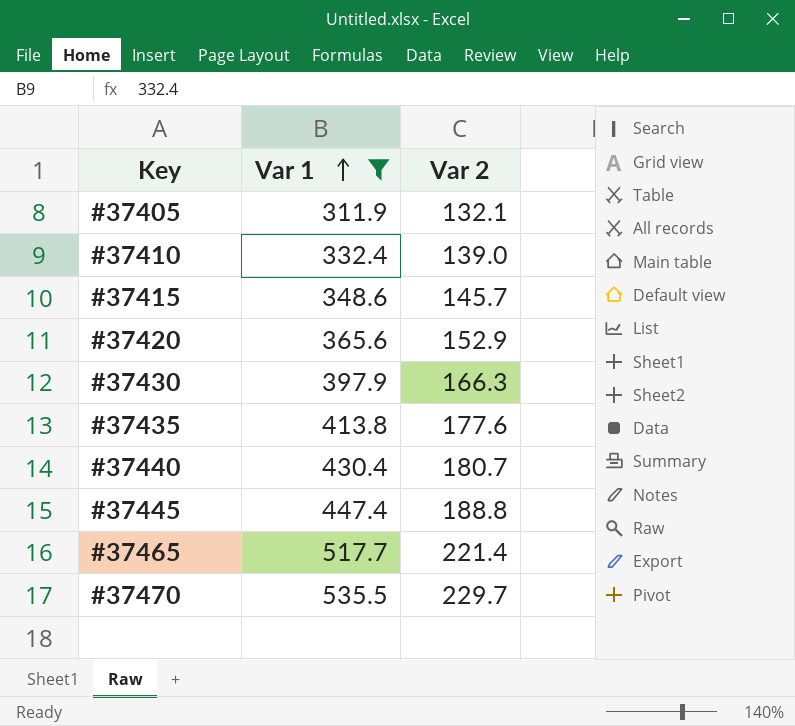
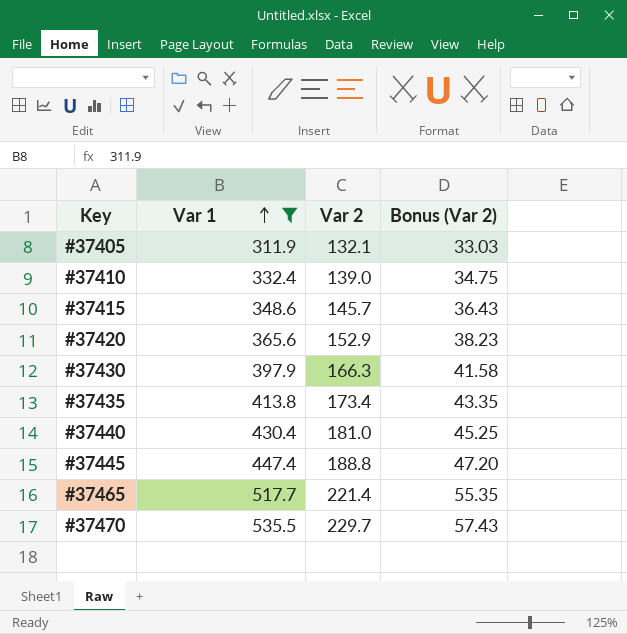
column Bonus (Var 2) | formula: none -> [Var 2] * 0.25
#37435 | Var 2: 177.6 -> 173.4
#37440 | Var 2: 180.7 -> 181.0

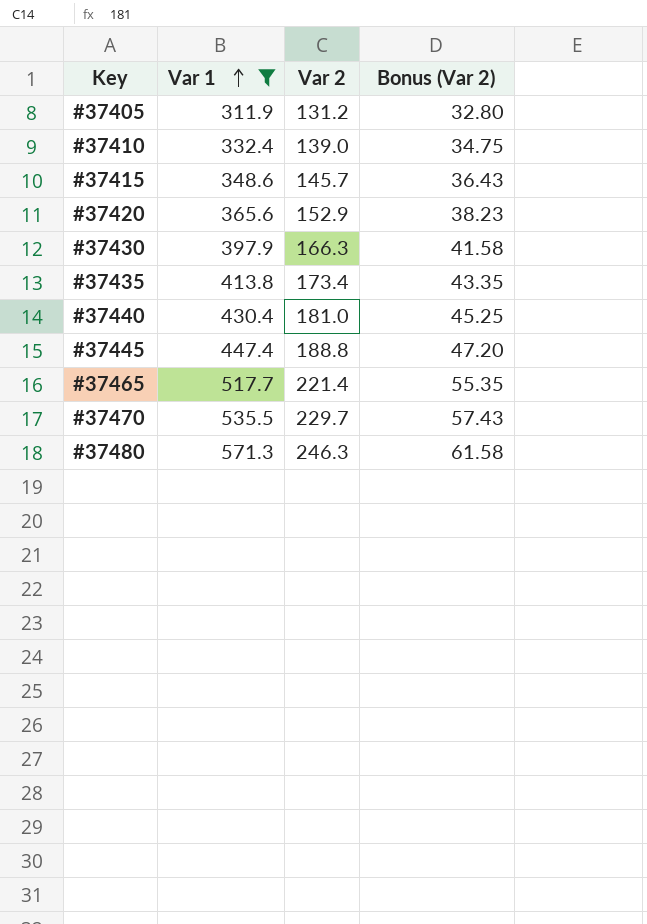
#37405 | Var 2: 132.1 -> 131.2
#37405 | Bonus (Var 2): 33.03 -> 32.80
row #37480: none -> 571.3 | 246.3 | 61.58

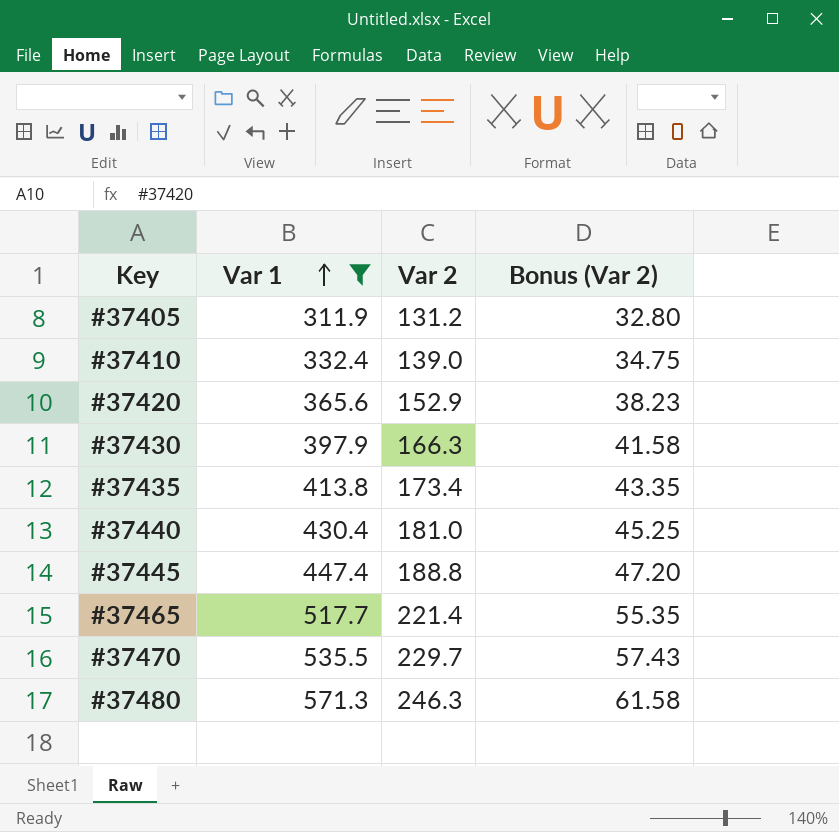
row #37415: 348.6 | 145.7 | 36.43 -> none

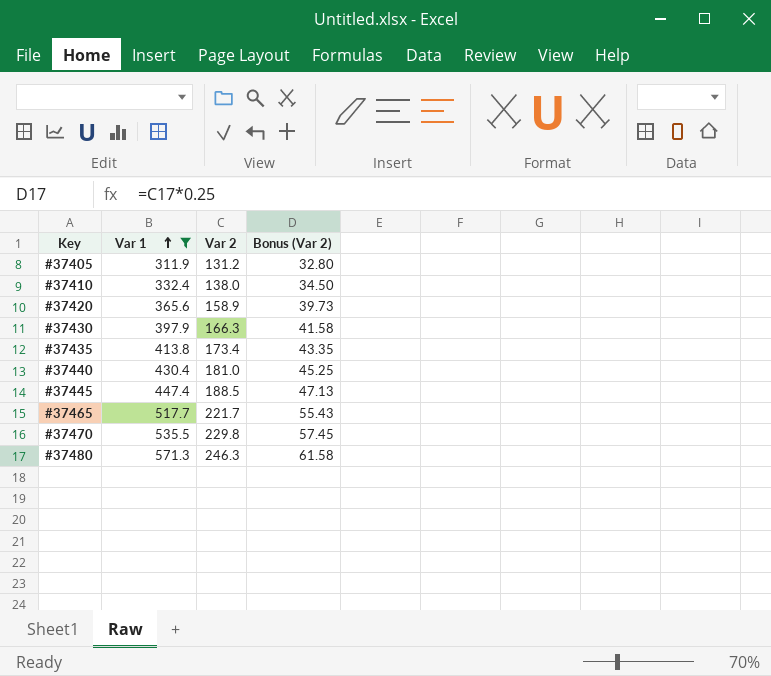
#37410 | Var 2: 139.0 -> 138.0
#37410 | Bonus (Var 2): 34.75 -> 34.50
#37420 | Var 2: 152.9 -> 158.9
#37420 | Bonus (Var 2): 38.23 -> 39.73
#37445 | Var 2: 188.8 -> 188.5
#37445 | Bonus (Var 2): 47.20 -> 47.13
#37465 | Var 2: 221.4 -> 221.7
#37465 | Bonus (Var 2): 55.35 -> 55.43
#37470 | Var 2: 229.7 -> 229.8
#37470 | Bonus (Var 2): 57.43 -> 57.45

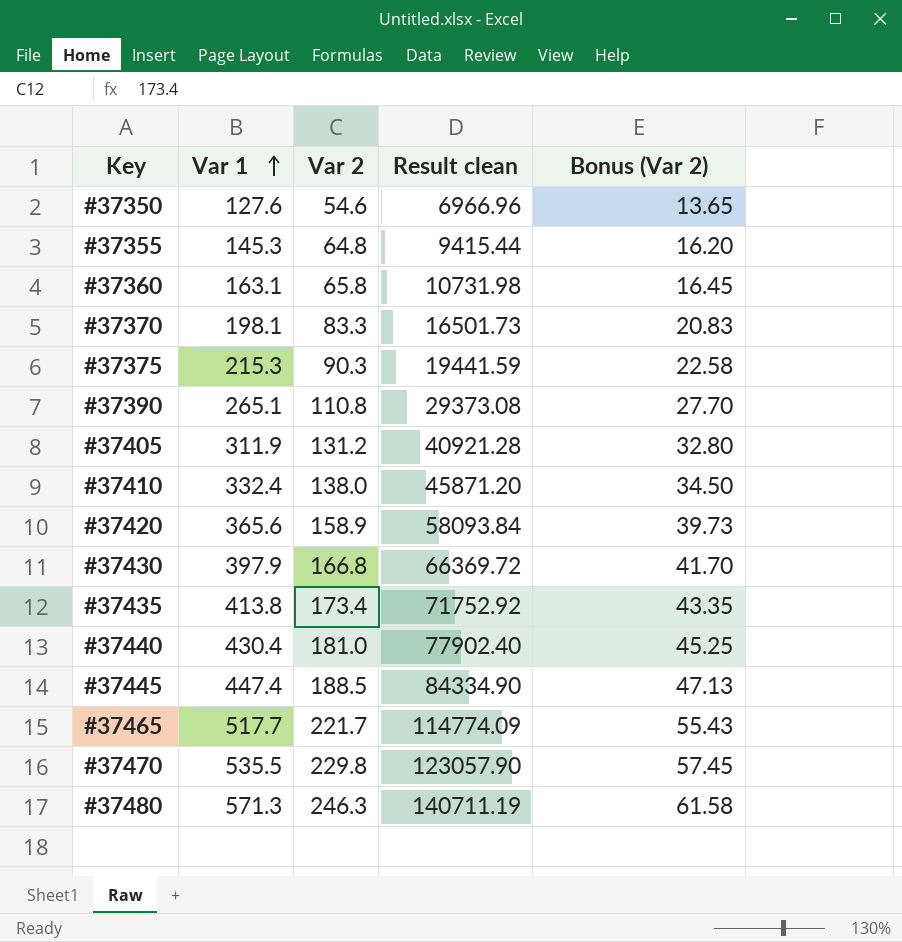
filter: Var 1 >= 311.9 -> none
column Result clean | formula: none -> [Var 1] * [Var 2]
#37430 | Var 2: 166.3 -> 166.8
#37430 | Bonus (Var 2): 41.58 -> 41.70

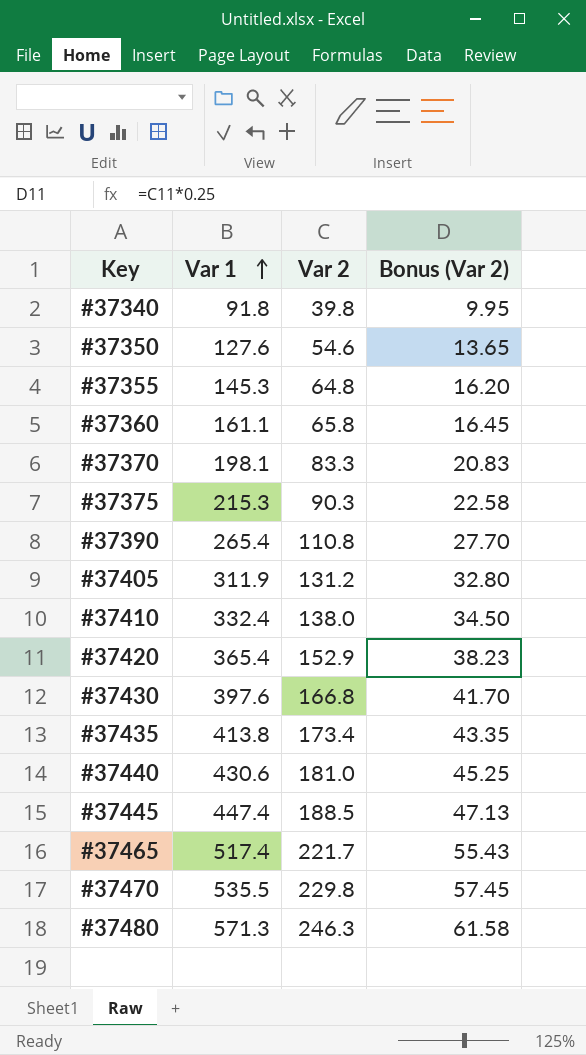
column Result clean | formula: [Var 1] * [Var 2] -> none
row #37340: none -> 91.8 | 39.8 | 9.95
#37360 | Var 1: 163.1 -> 161.1
#37390 | Var 1: 265.1 -> 265.4
#37420 | Var 1: 365.6 -> 365.4
#37420 | Var 2: 158.9 -> 152.9
#37420 | Bonus (Var 2): 39.73 -> 38.23
#37430 | Var 1: 397.9 -> 397.6
#37440 | Var 1: 430.4 -> 430.6
#37465 | Var 1: 517.7 -> 517.4

